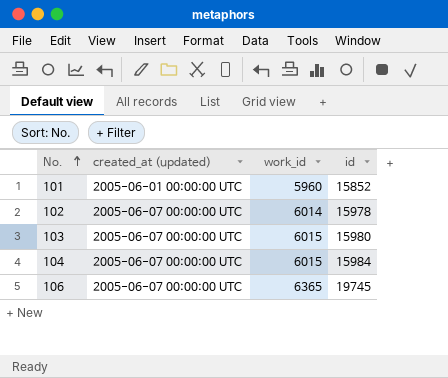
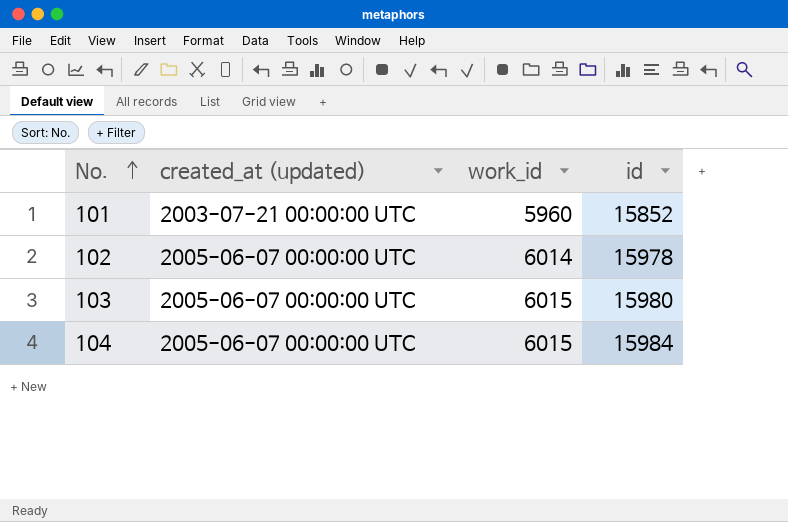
row 106: 2005-06-07 00:00:00 UTC | 6365 | 19745 -> none
101 | created_at (updated): 2005-06-01 00:00:00 UTC -> 2003-07-21 00:00:00 UTC

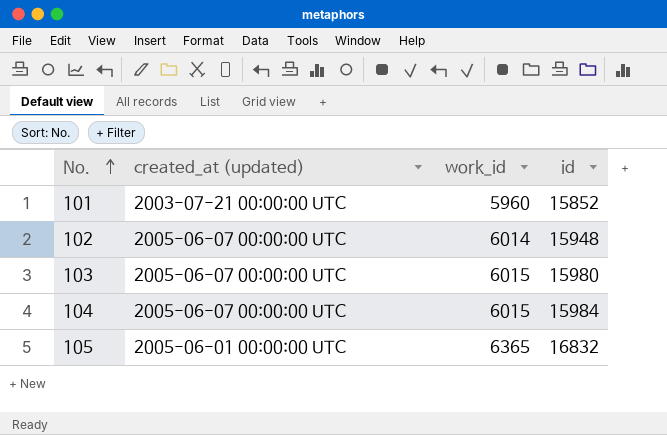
102 | id: 15978 -> 15948
row 105: none -> 2005-06-01 00:00:00 UTC | 6365 | 16832

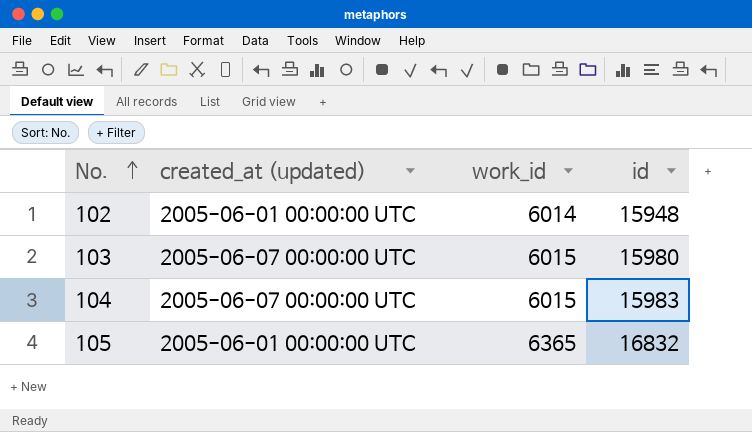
row 101: 2003-07-21 00:00:00 UTC | 5960 | 15852 -> none
102 | created_at (updated): 2005-06-07 00:00:00 UTC -> 2005-06-01 00:00:00 UTC
104 | id: 15984 -> 15983

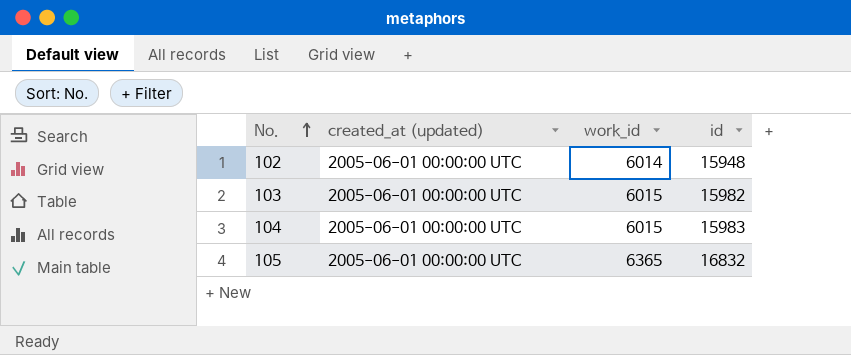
103 | created_at (updated): 2005-06-07 00:00:00 UTC -> 2005-06-01 00:00:00 UTC
103 | id: 15980 -> 15982
104 | created_at (updated): 2005-06-07 00:00:00 UTC -> 2005-06-01 00:00:00 UTC

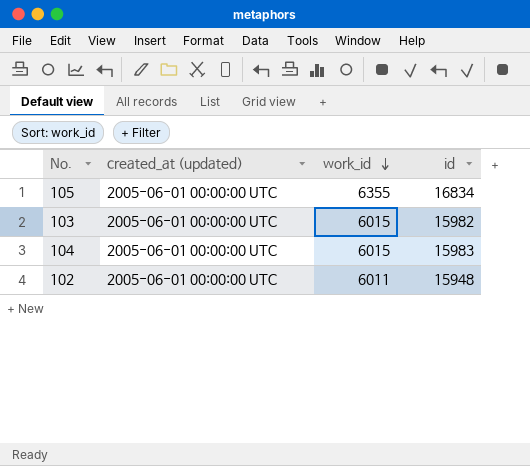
row order: No. ascending -> work_id descending
105 | work_id: 6365 -> 6355
105 | id: 16832 -> 16834
102 | work_id: 6014 -> 6011

